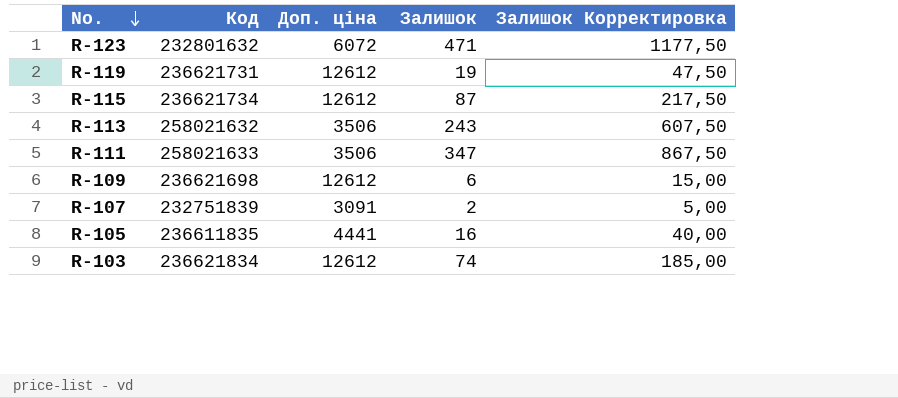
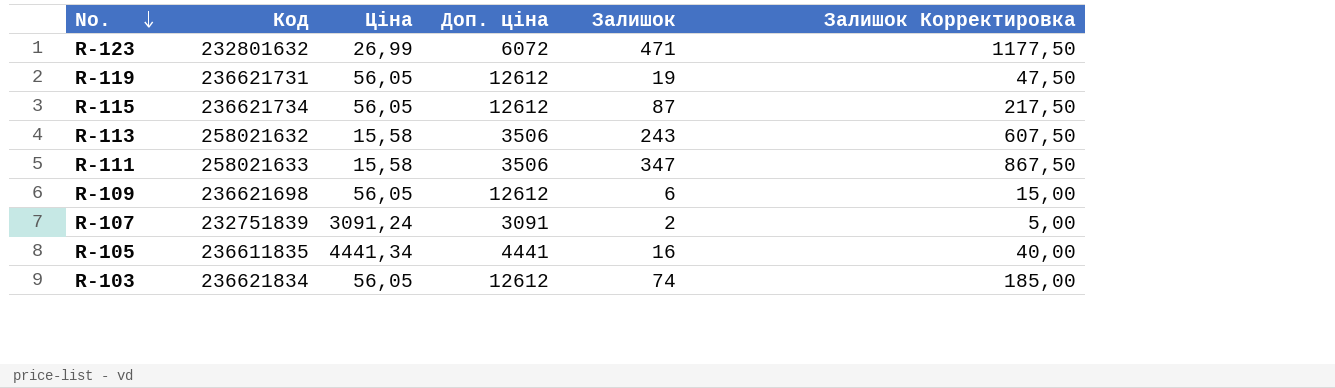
column Ціна | position: none -> 3

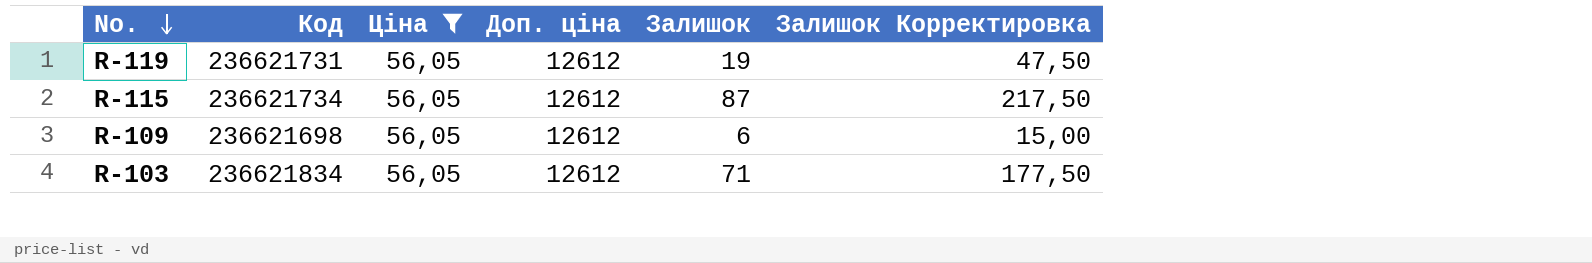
filter: none -> Ціна = 56,05
R-103 | Залишок: 74 -> 71
R-103 | Залишок Корректировка: 185,00 -> 177,50

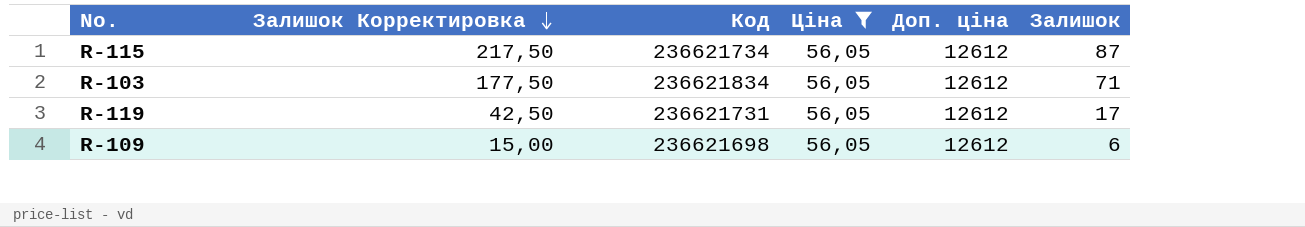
row order: No. descending -> Залишок Корректировка descending
column Залишок Корректировка | position: 6 -> 2
R-119 | Залишок Корректировка: 47,50 -> 42,50
R-119 | Залишок: 19 -> 17

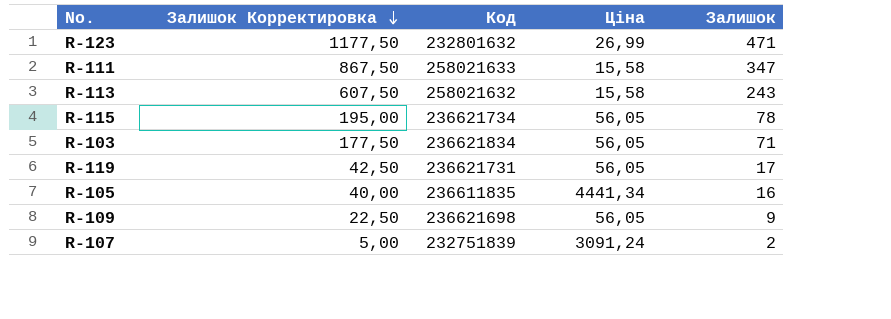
filter: Ціна = 56,05 -> none
column Доп. ціна | position: 5 -> none
R-115 | Залишок Корректировка: 217,50 -> 195,00
R-115 | Залишок: 87 -> 78
R-109 | Залишок Корректировка: 15,00 -> 22,50
R-109 | Залишок: 6 -> 9

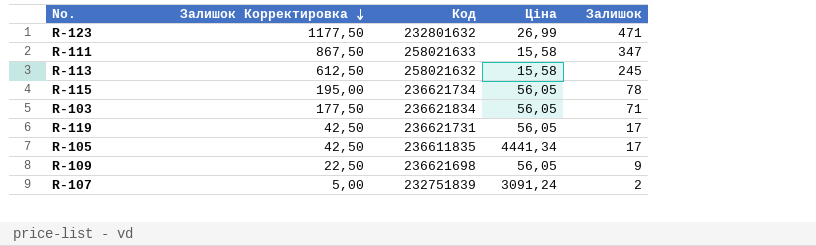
R-113 | Залишок Корректировка: 607,50 -> 612,50
R-113 | Залишок: 243 -> 245
R-105 | Залишок Корректировка: 40,00 -> 42,50
R-105 | Залишок: 16 -> 17

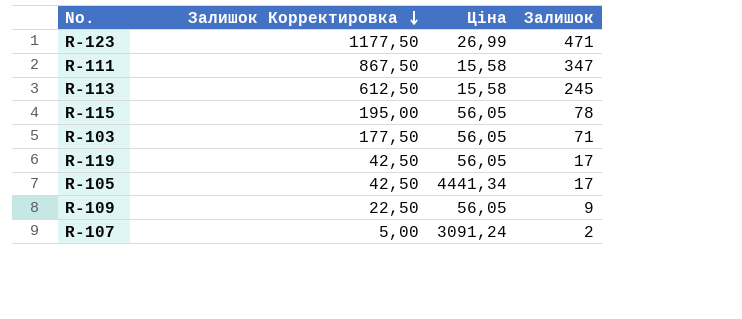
column Код | position: 3 -> none

